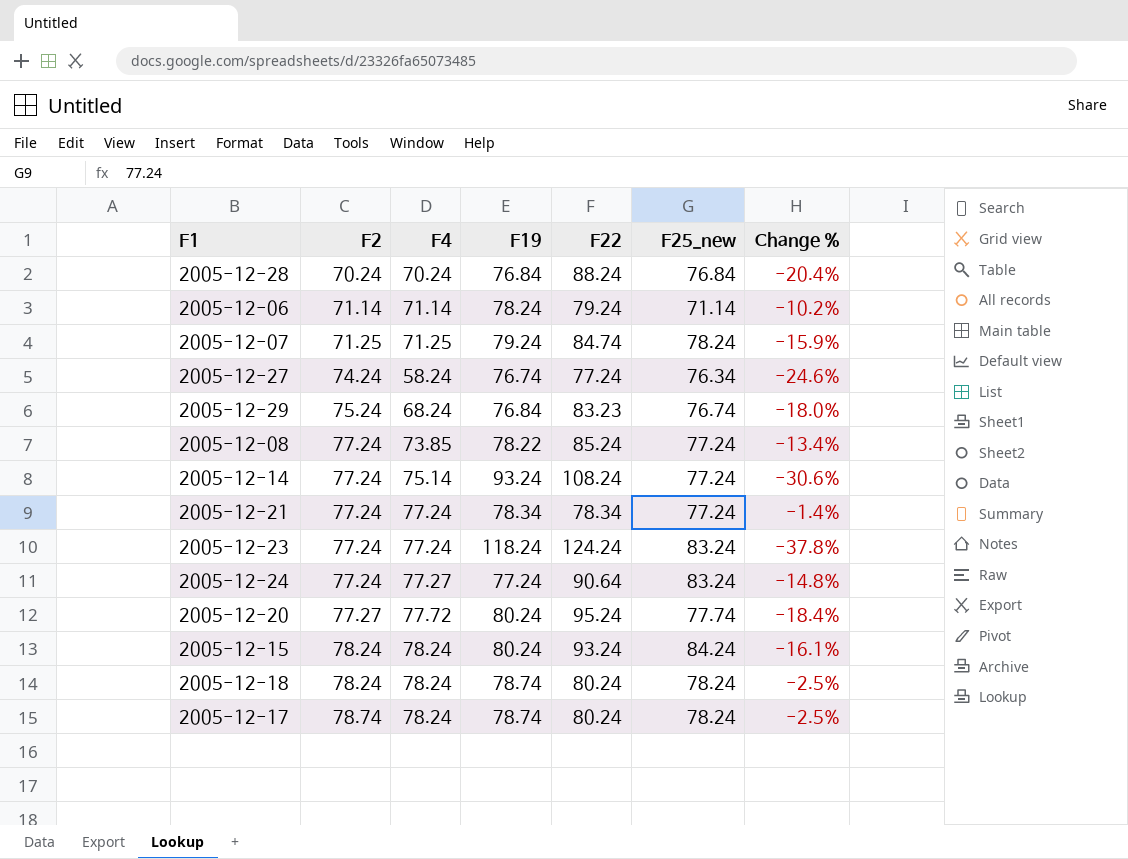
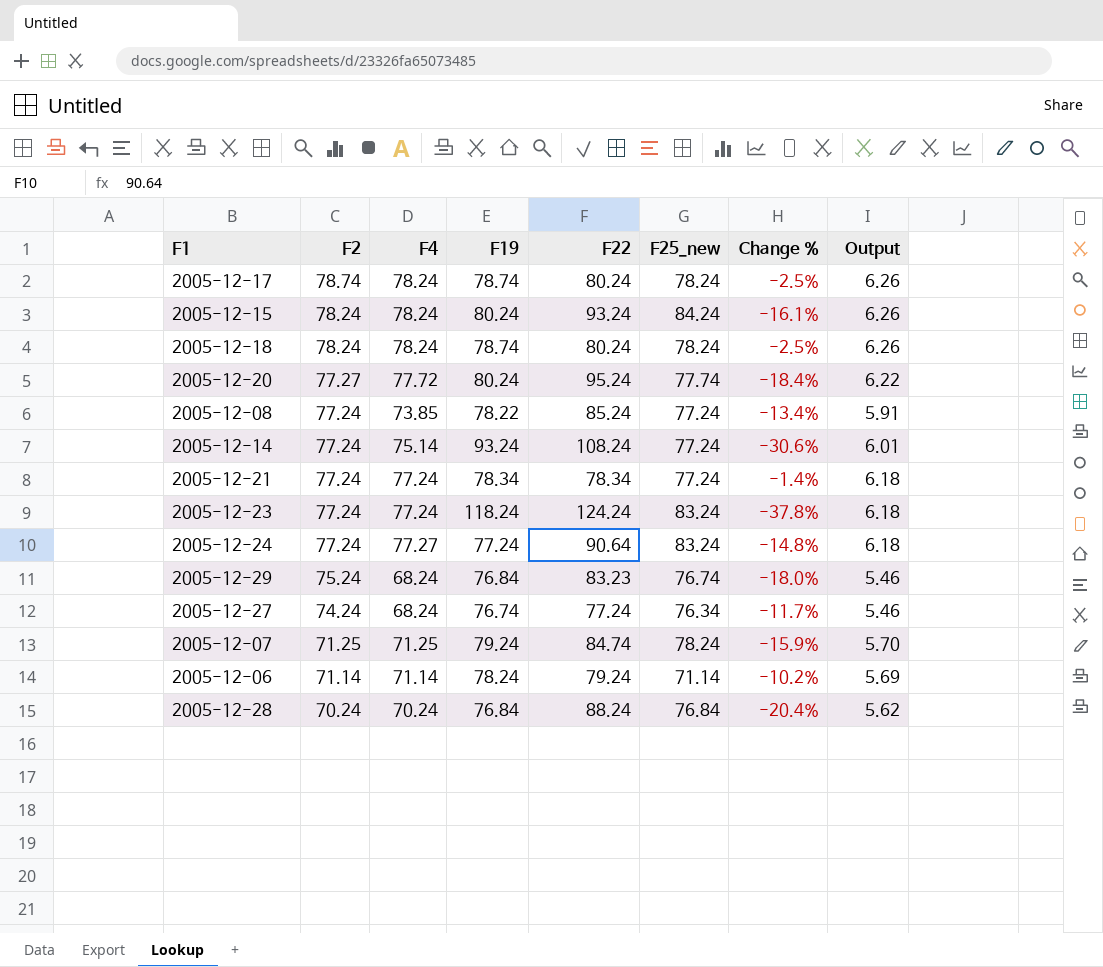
row order: F2 ascending -> F2 descending
column Output | formula: none -> [F4] * 0.08
2005-12-27 | F4: 58.24 -> 68.24
2005-12-27 | Change %: -24.6% -> -11.7%

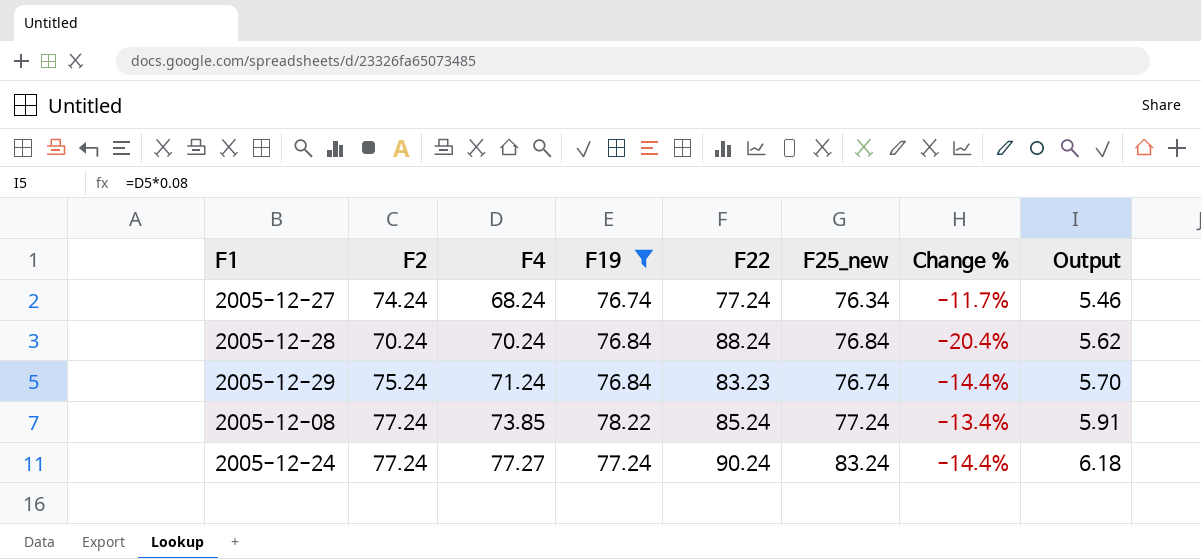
filter: none -> F19 <= 78.22
row order: F2 descending -> F4 ascending
2005-12-29 | F4: 68.24 -> 71.24
2005-12-29 | Change %: -18.0% -> -14.4%
2005-12-29 | Output: 5.46 -> 5.70
2005-12-24 | F22: 90.64 -> 90.24
2005-12-24 | Change %: -14.8% -> -14.4%

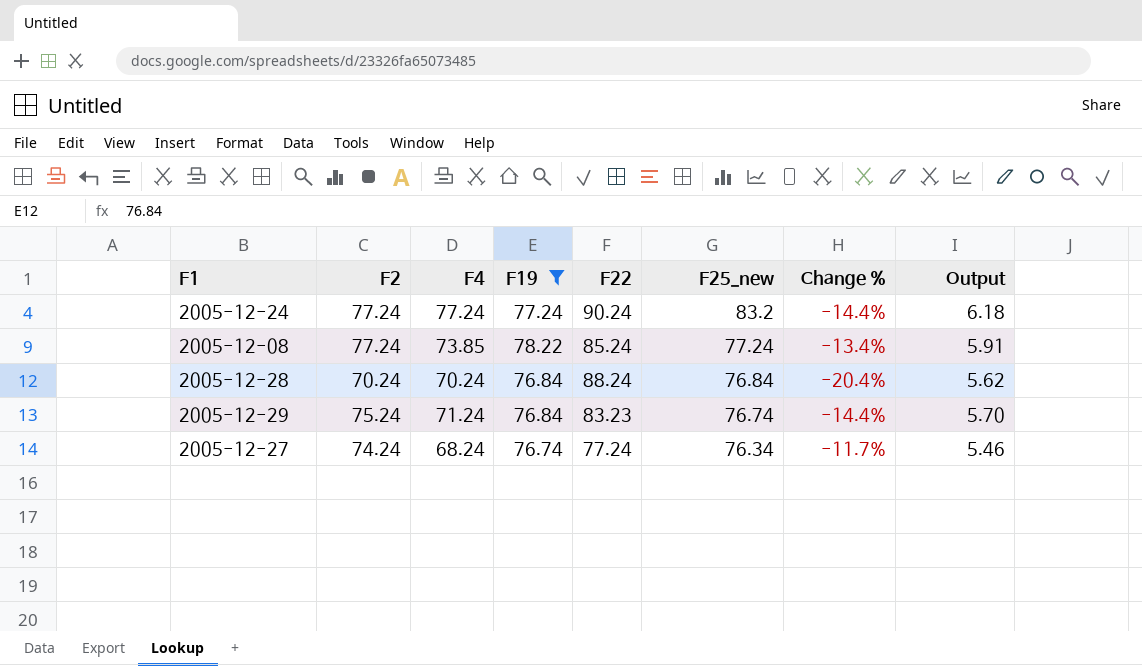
row order: F4 ascending -> F25_new descending
2005-12-24 | F4: 77.27 -> 77.24
2005-12-24 | F25_new: 83.24 -> 83.2

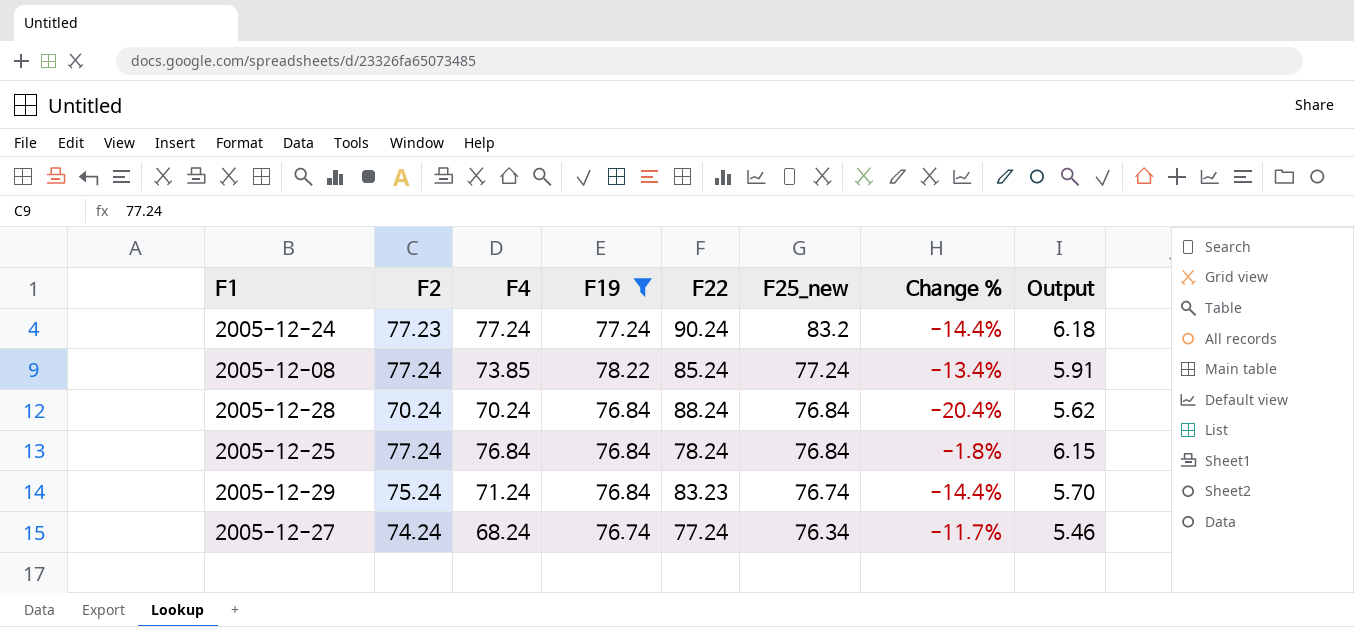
2005-12-24 | F2: 77.24 -> 77.23
row 2005-12-25: none -> 77.24 | 76.84 | 76.84 | 78.24 | 76.84 | -1.8% | 6.15

